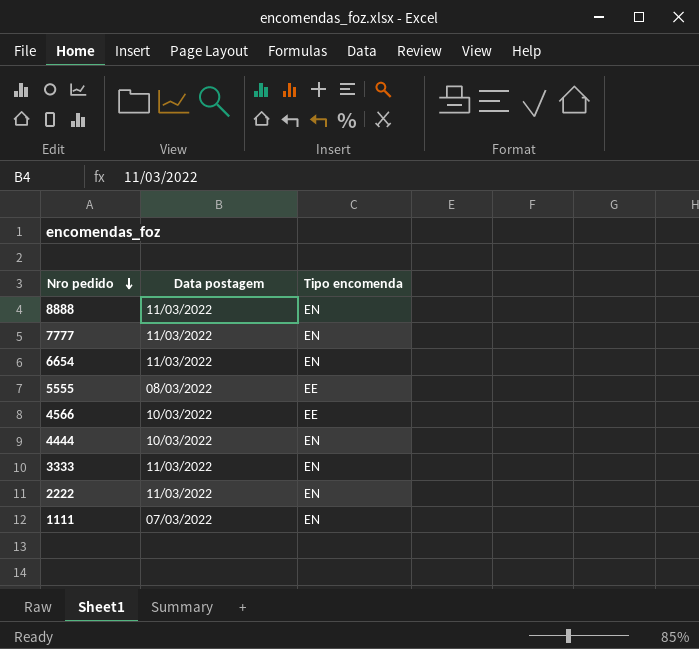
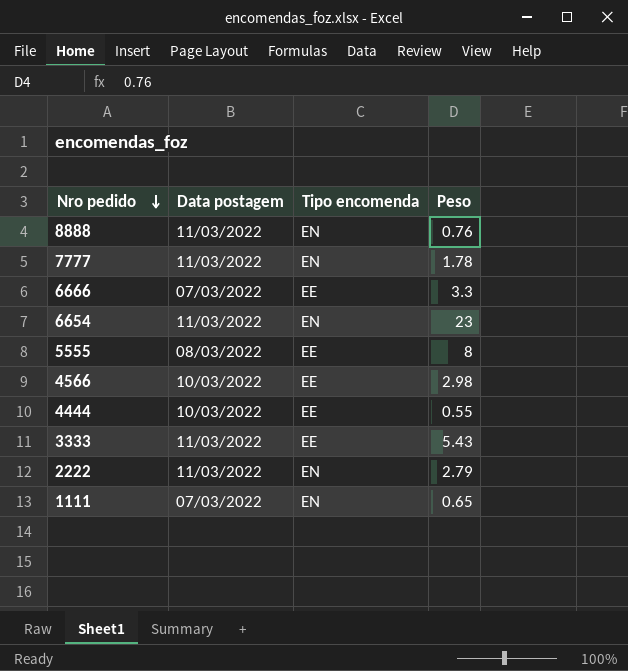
column Peso | position: none -> 4
row 6666: none -> 07/03/2022 | EE | 3.3
4444 | Tipo encomenda: EN -> EE
3333 | Tipo encomenda: EN -> EE

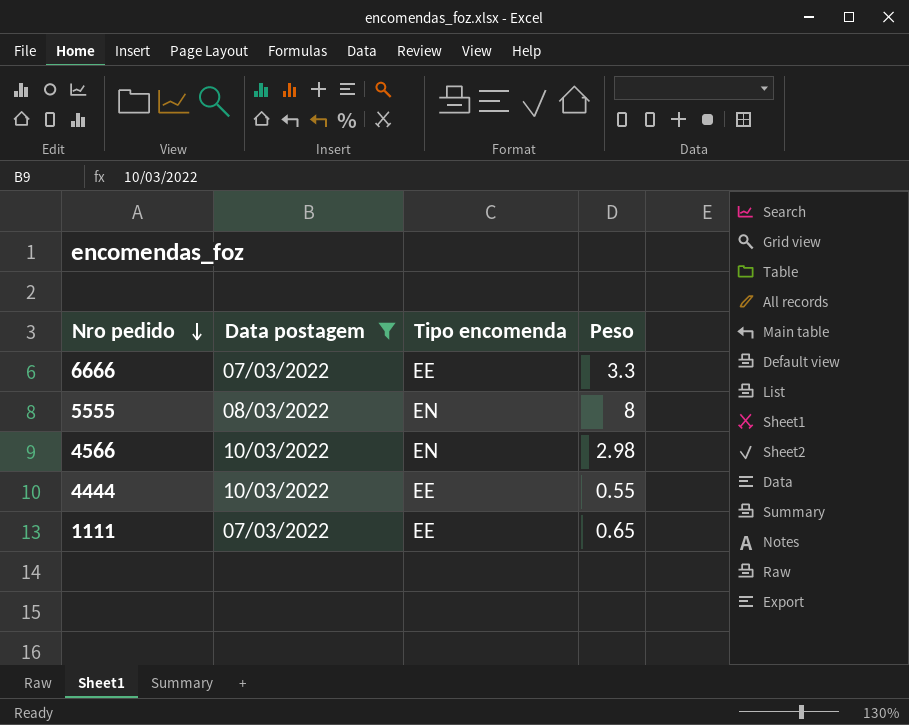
filter: none -> Data postagem != 11/03/2022
5555 | Tipo encomenda: EE -> EN
4566 | Tipo encomenda: EE -> EN
1111 | Tipo encomenda: EN -> EE

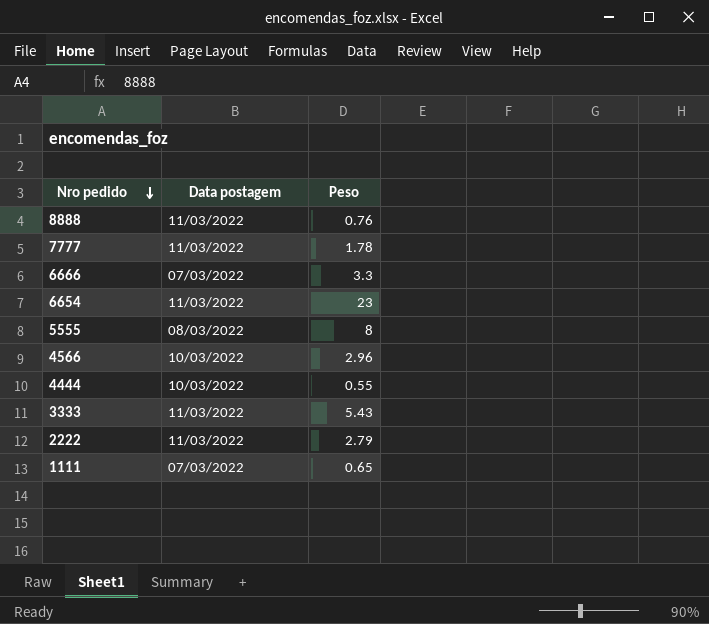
filter: Data postagem != 11/03/2022 -> none
column Tipo encomenda | position: 3 -> none
4566 | Peso: 2.98 -> 2.96

